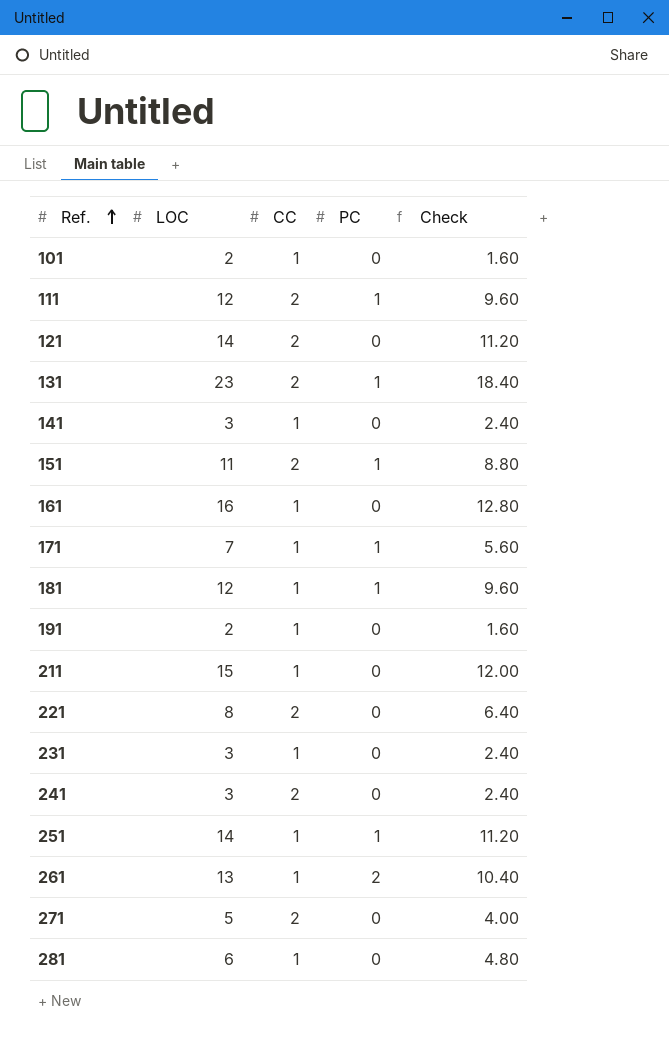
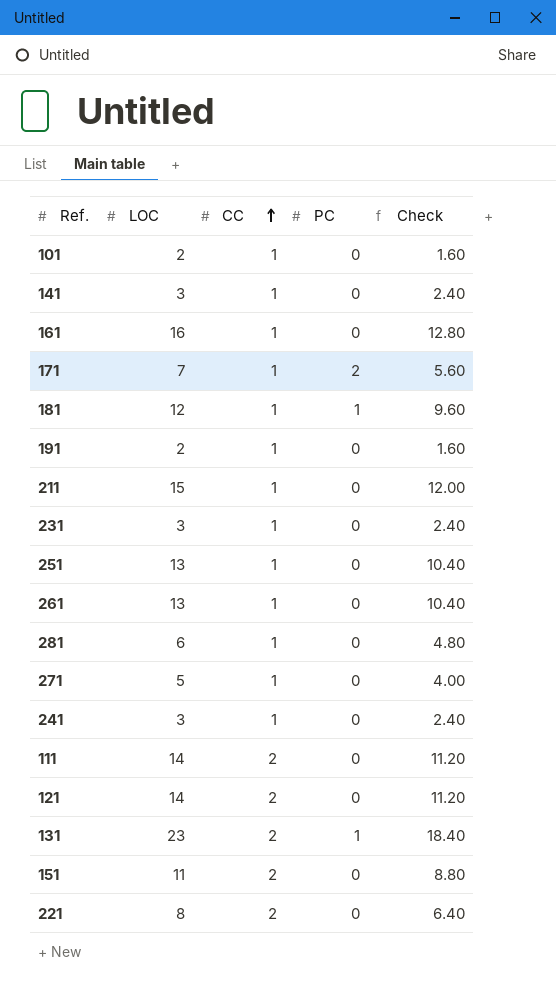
row order: Ref. ascending -> CC ascending
171 | PC: 1 -> 2
251 | LOC: 14 -> 13
251 | PC: 1 -> 0
251 | Check: 11.20 -> 10.40
261 | PC: 2 -> 0
271 | CC: 2 -> 1
241 | CC: 2 -> 1
111 | LOC: 12 -> 14
111 | PC: 1 -> 0
111 | Check: 9.60 -> 11.20
151 | PC: 1 -> 0

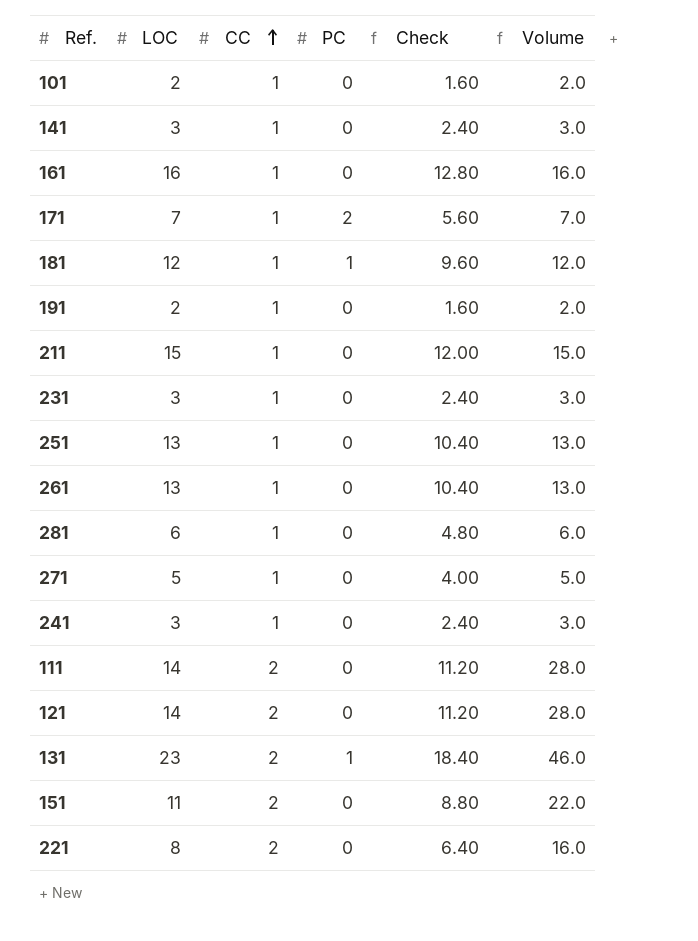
column Volume | formula: none -> [LOC] * [CC]

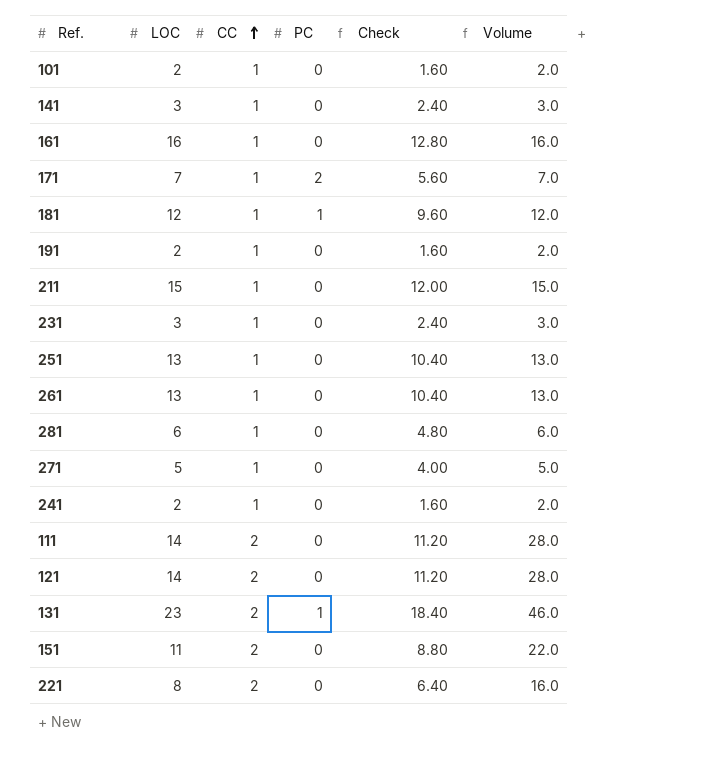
241 | LOC: 3 -> 2
241 | Check: 2.40 -> 1.60
241 | Volume: 3.0 -> 2.0

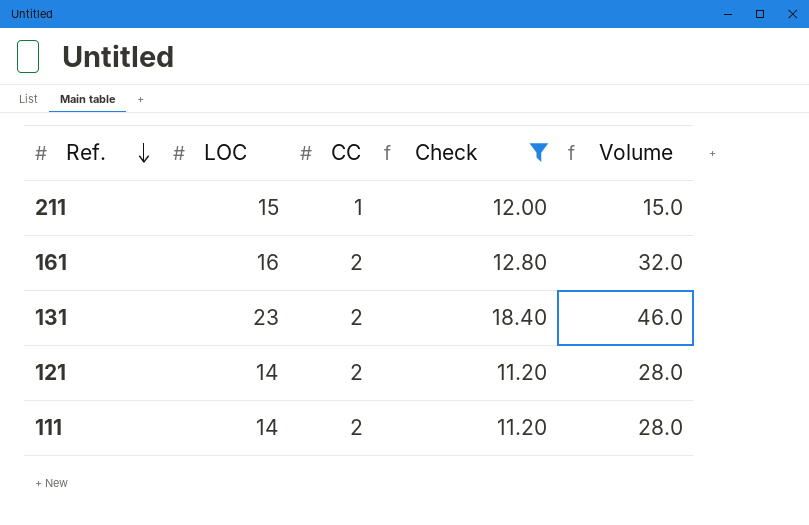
filter: none -> Check >= 11.20
row order: CC ascending -> Ref. descending
column PC | position: 4 -> none
161 | CC: 1 -> 2
161 | Volume: 16.0 -> 32.0

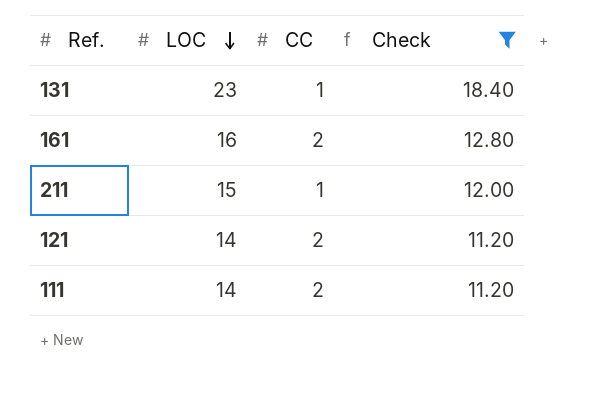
row order: Ref. descending -> LOC descending
column Volume | formula: [LOC] * [CC] -> none
131 | CC: 2 -> 1

